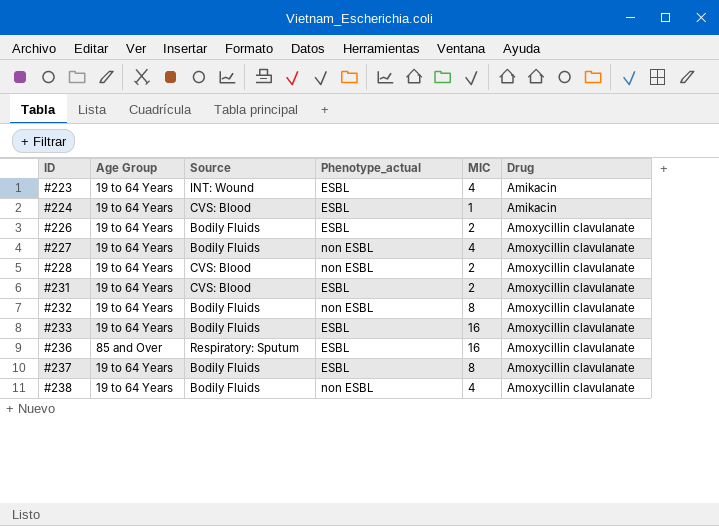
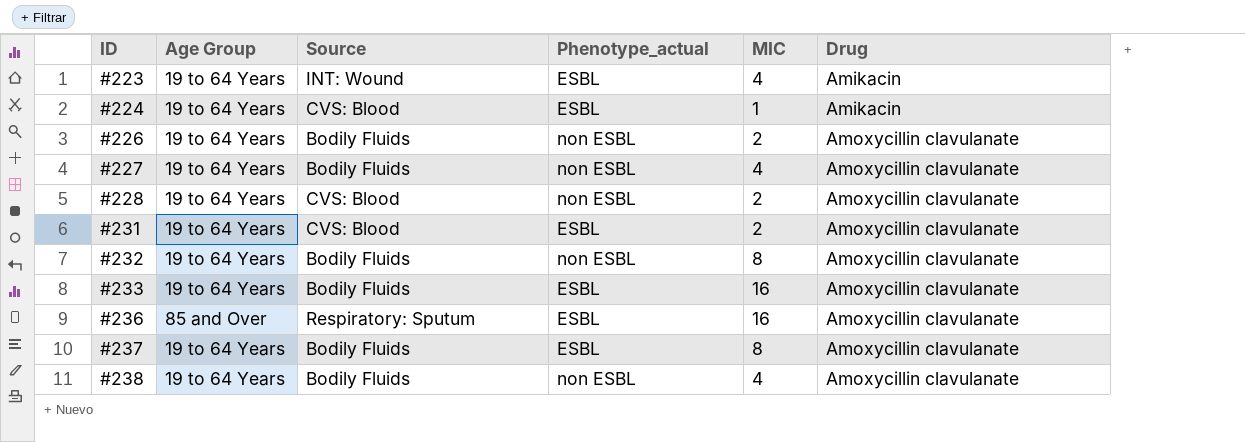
#226 | Phenotype_actual: ESBL -> non ESBL

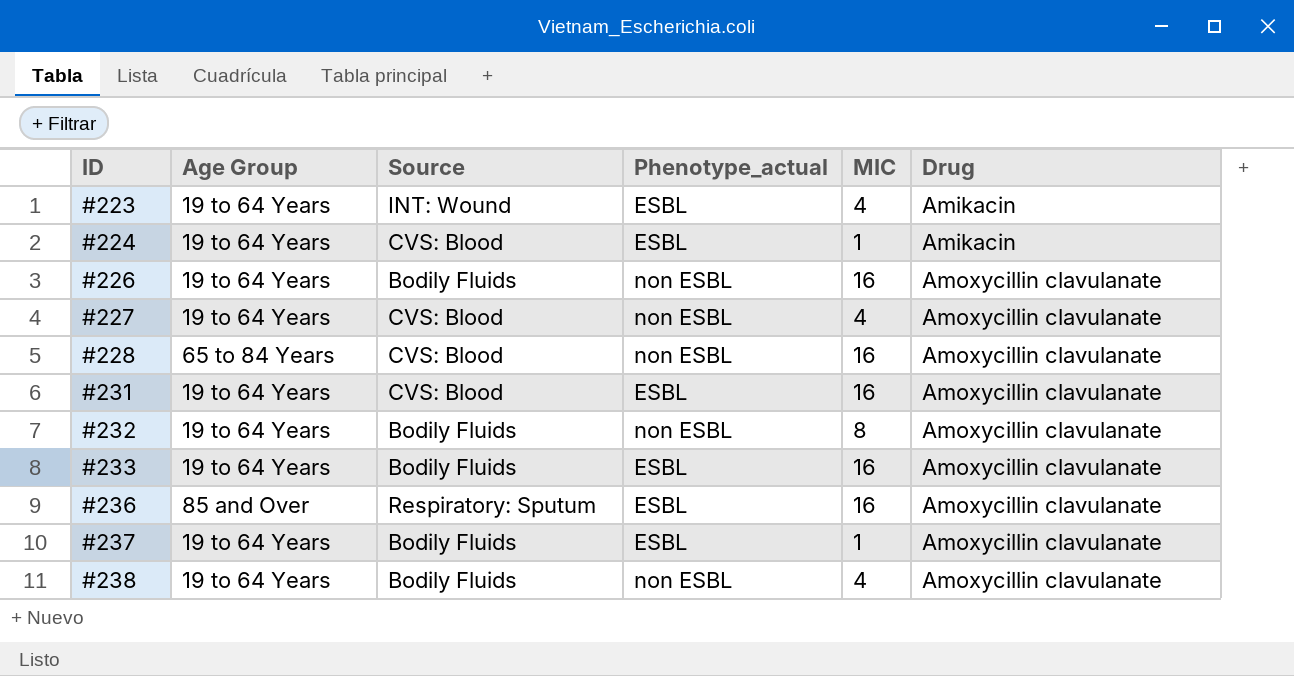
#226 | MIC: 2 -> 16
#227 | Source: Bodily Fluids -> CVS: Blood
#228 | Age Group: 19 to 64 Years -> 65 to 84 Years
#228 | MIC: 2 -> 16
#231 | MIC: 2 -> 16
#237 | MIC: 8 -> 1

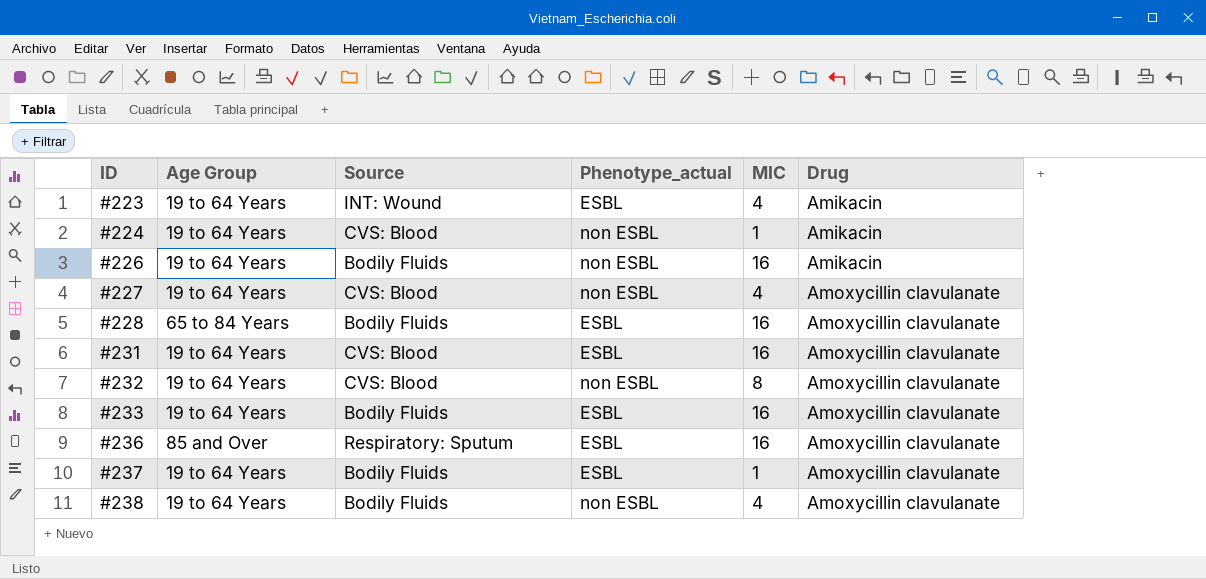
#224 | Phenotype_actual: ESBL -> non ESBL
#226 | Drug: Amoxycillin clavulanate -> Amikacin
#228 | Source: CVS: Blood -> Bodily Fluids
#228 | Phenotype_actual: non ESBL -> ESBL
#232 | Source: Bodily Fluids -> CVS: Blood

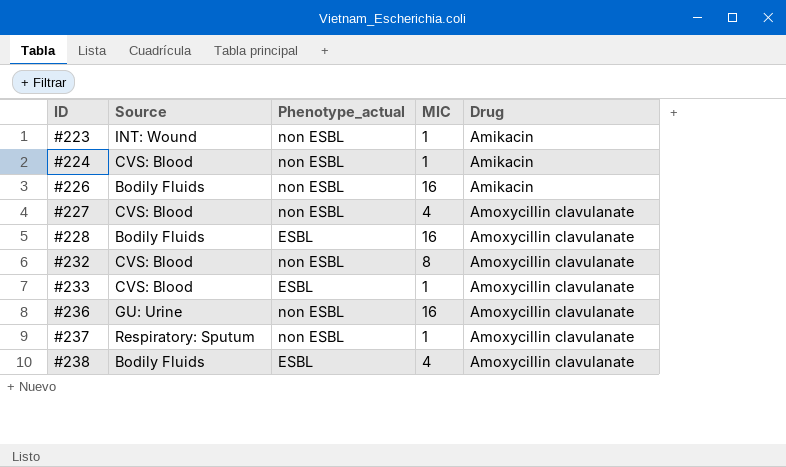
column Age Group | position: 2 -> none
row #231: 19 to 64 Years | CVS: Blood | ESBL | 16 | Amoxycillin clavulanate -> none
#223 | Phenotype_actual: ESBL -> non ESBL
#223 | MIC: 4 -> 1
#233 | Source: Bodily Fluids -> CVS: Blood
#233 | MIC: 16 -> 1
#236 | Source: Respiratory: Sputum -> GU: Urine
#236 | Phenotype_actual: ESBL -> non ESBL
#237 | Source: Bodily Fluids -> Respiratory: Sputum
#237 | Phenotype_actual: ESBL -> non ESBL
#238 | Phenotype_actual: non ESBL -> ESBL

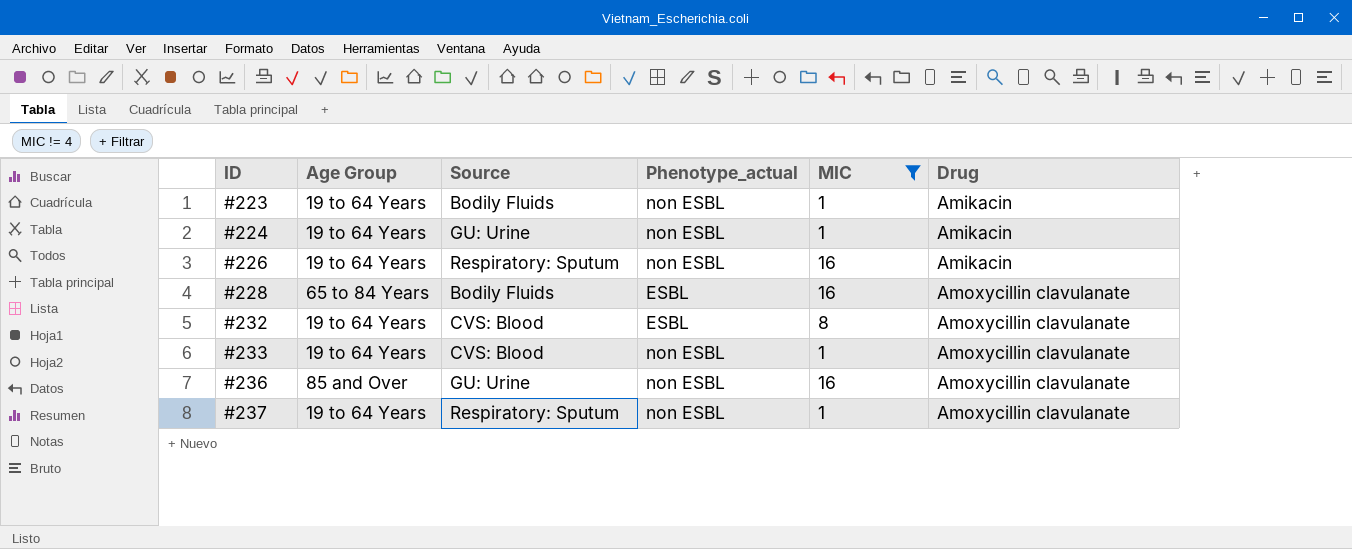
filter: none -> MIC != 4
column Age Group | position: none -> 2
#223 | Source: INT: Wound -> Bodily Fluids
#224 | Source: CVS: Blood -> GU: Urine
#226 | Source: Bodily Fluids -> Respiratory: Sputum
#232 | Phenotype_actual: non ESBL -> ESBL
#233 | Phenotype_actual: ESBL -> non ESBL

